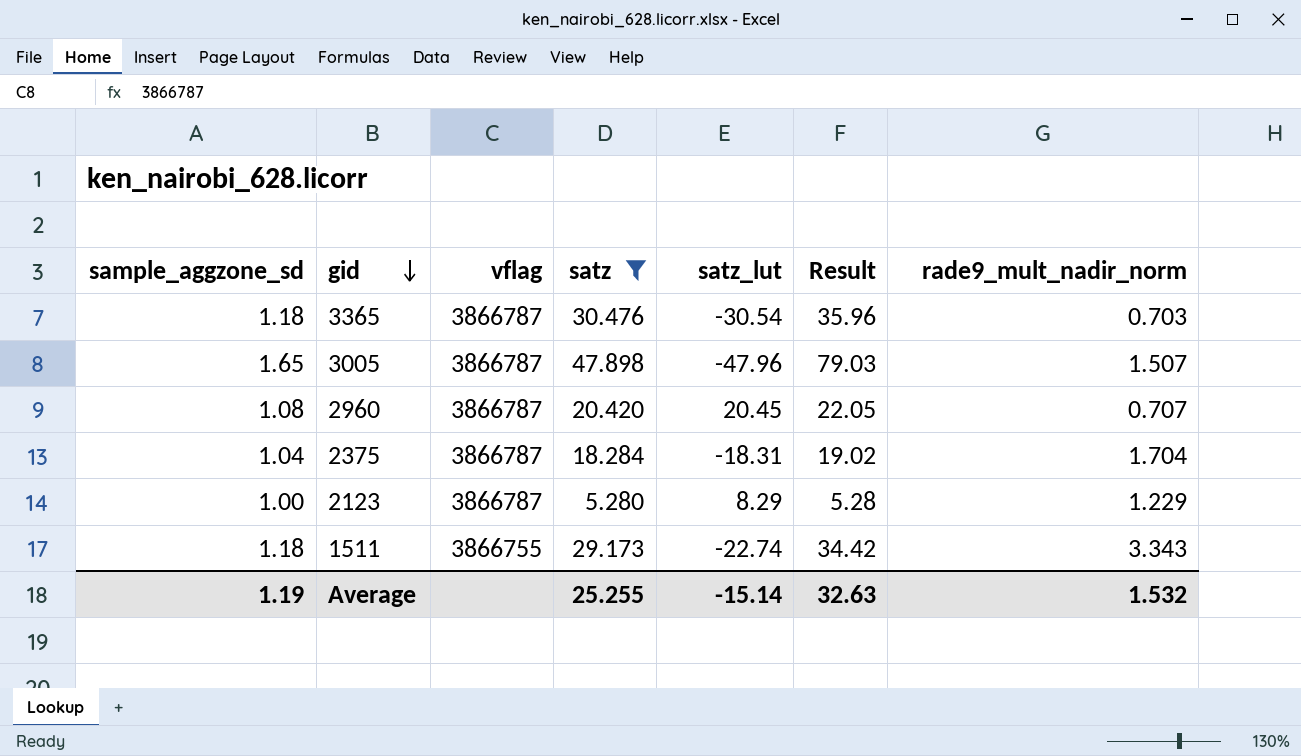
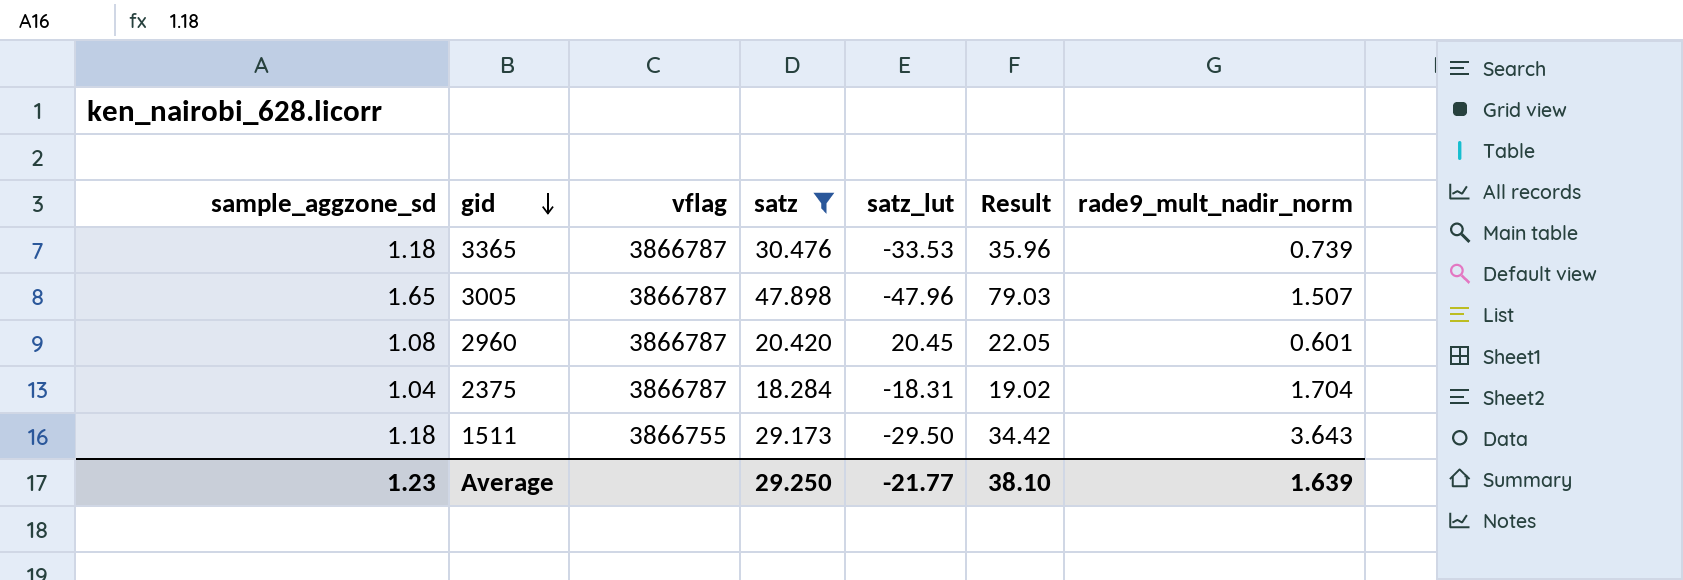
row 2123: 1.00 | 3866787 | 5.280 | 8.29 | 5.28 | 1.229 -> none
3365 | satz_lut: -30.54 -> -33.53
3365 | rade9_mult_nadir_norm: 0.703 -> 0.739
2960 | rade9_mult_nadir_norm: 0.707 -> 0.601
1511 | satz_lut: -22.74 -> -29.50
1511 | rade9_mult_nadir_norm: 3.343 -> 3.643
Average | sample_aggzone_sd: 1.19 -> 1.23
Average | satz: 25.255 -> 29.250
Average | satz_lut: -15.14 -> -21.77
Average | Result: 32.63 -> 38.10
Average | rade9_mult_nadir_norm: 1.532 -> 1.639

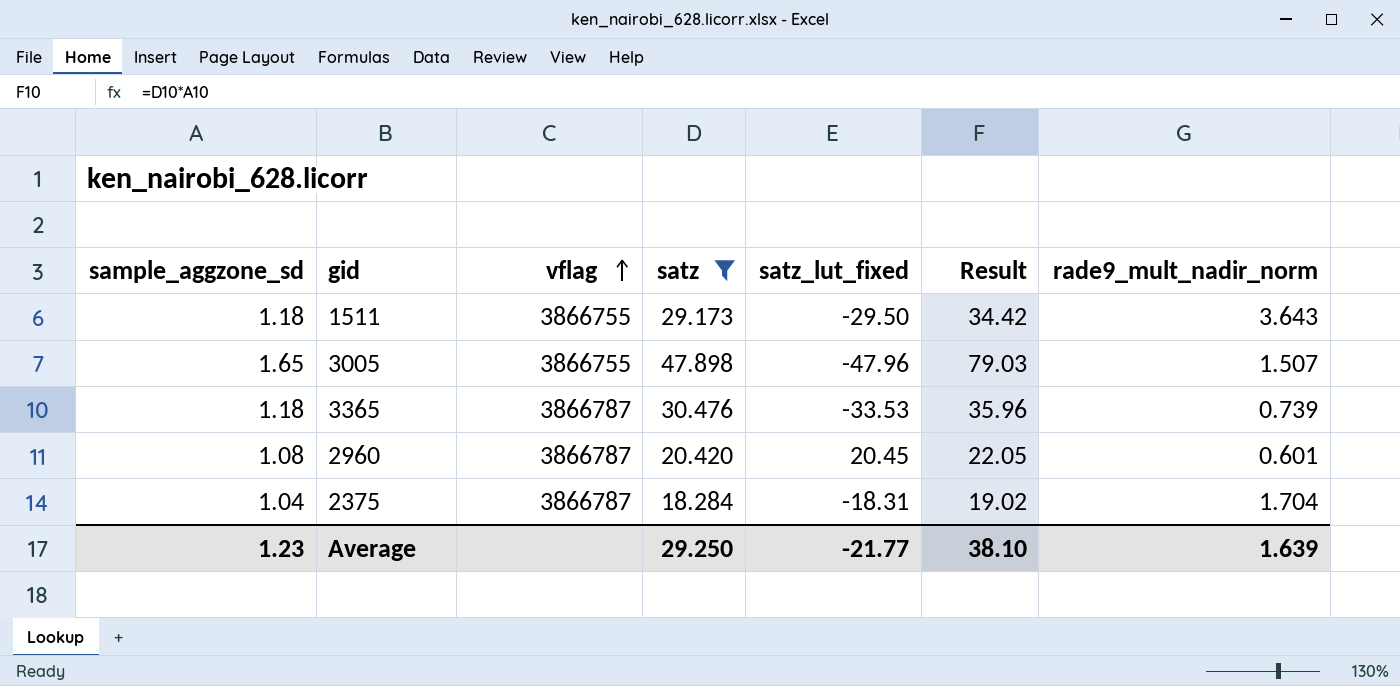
row order: gid descending -> vflag ascending
column name: satz_lut -> satz_lut_fixed
3005 | vflag: 3866787 -> 3866755

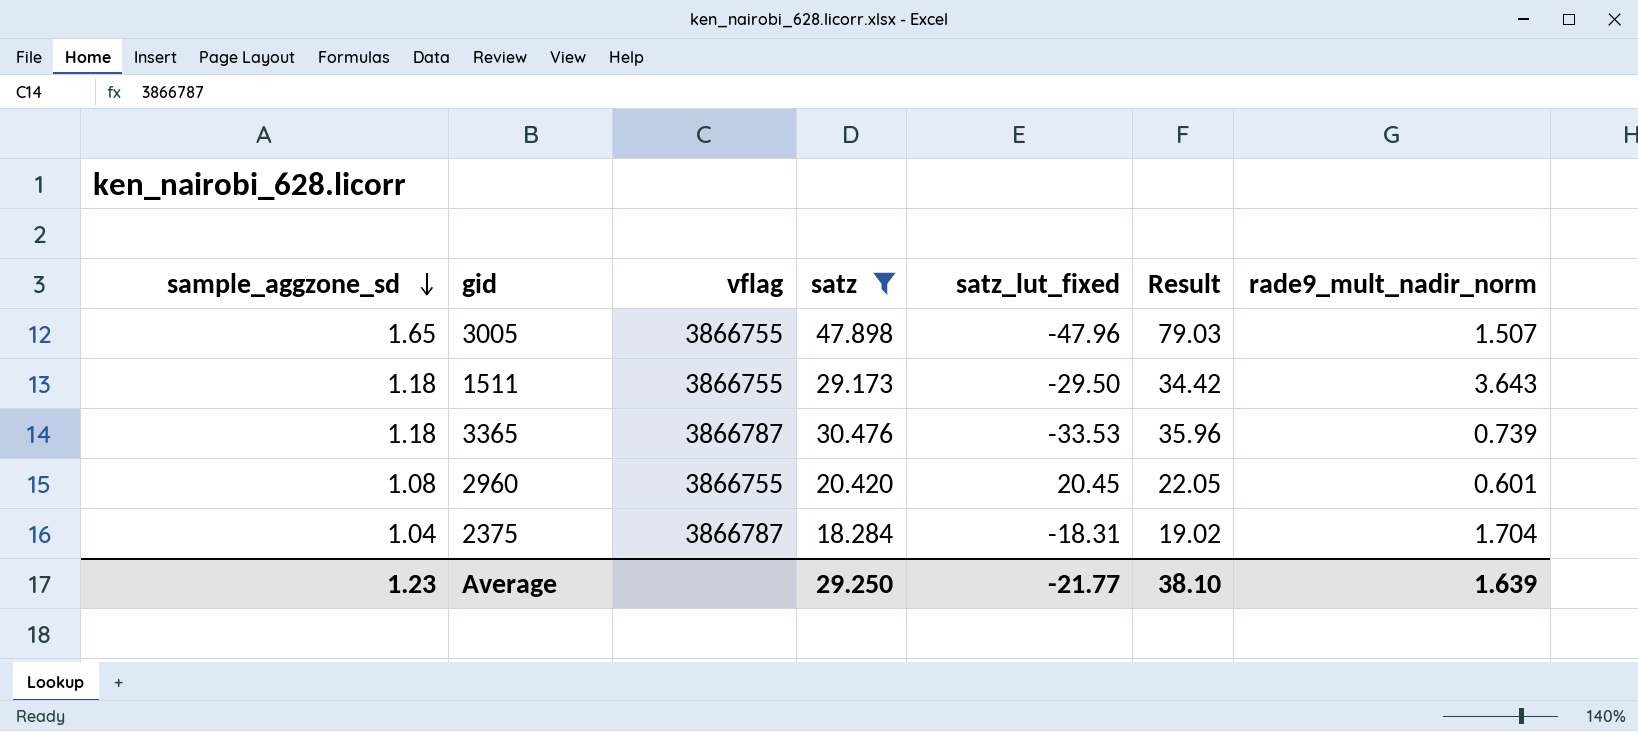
row order: vflag ascending -> sample_aggzone_sd descending
2960 | vflag: 3866787 -> 3866755

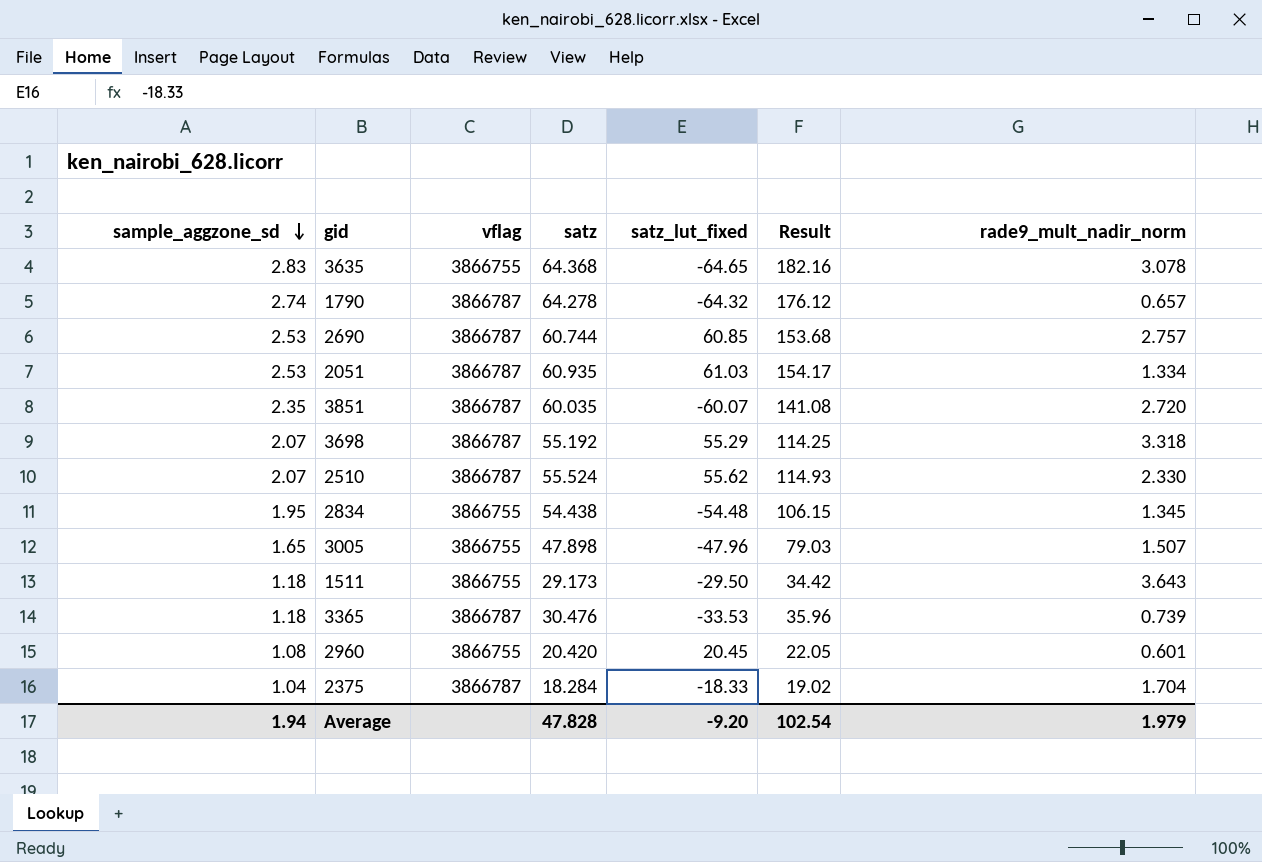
filter: satz <= 47.898 -> none
2375 | satz_lut_fixed: -18.31 -> -18.33
Average | sample_aggzone_sd: 1.23 -> 1.94
Average | satz: 29.250 -> 47.828
Average | satz_lut_fixed: -21.77 -> -9.20
Average | Result: 38.10 -> 102.54
Average | rade9_mult_nadir_norm: 1.639 -> 1.979

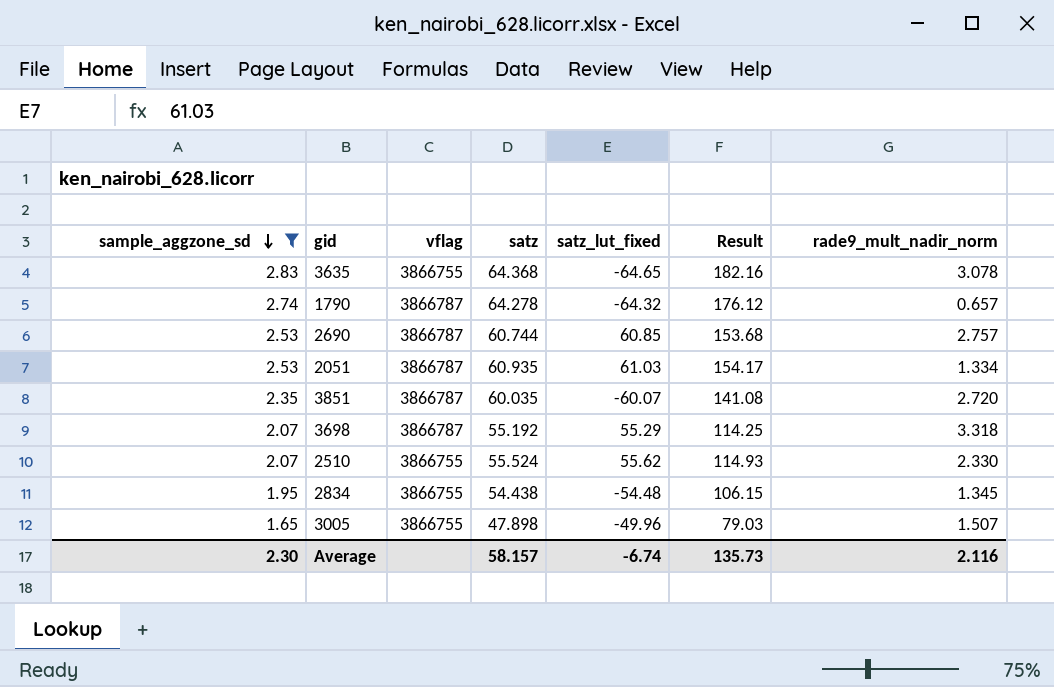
filter: none -> sample_aggzone_sd >= 1.65
2510 | vflag: 3866787 -> 3866755
3005 | satz_lut_fixed: -47.96 -> -49.96
Average | sample_aggzone_sd: 1.94 -> 2.30
Average | satz: 47.828 -> 58.157
Average | satz_lut_fixed: -9.20 -> -6.74
Average | Result: 102.54 -> 135.73
Average | rade9_mult_nadir_norm: 1.979 -> 2.116

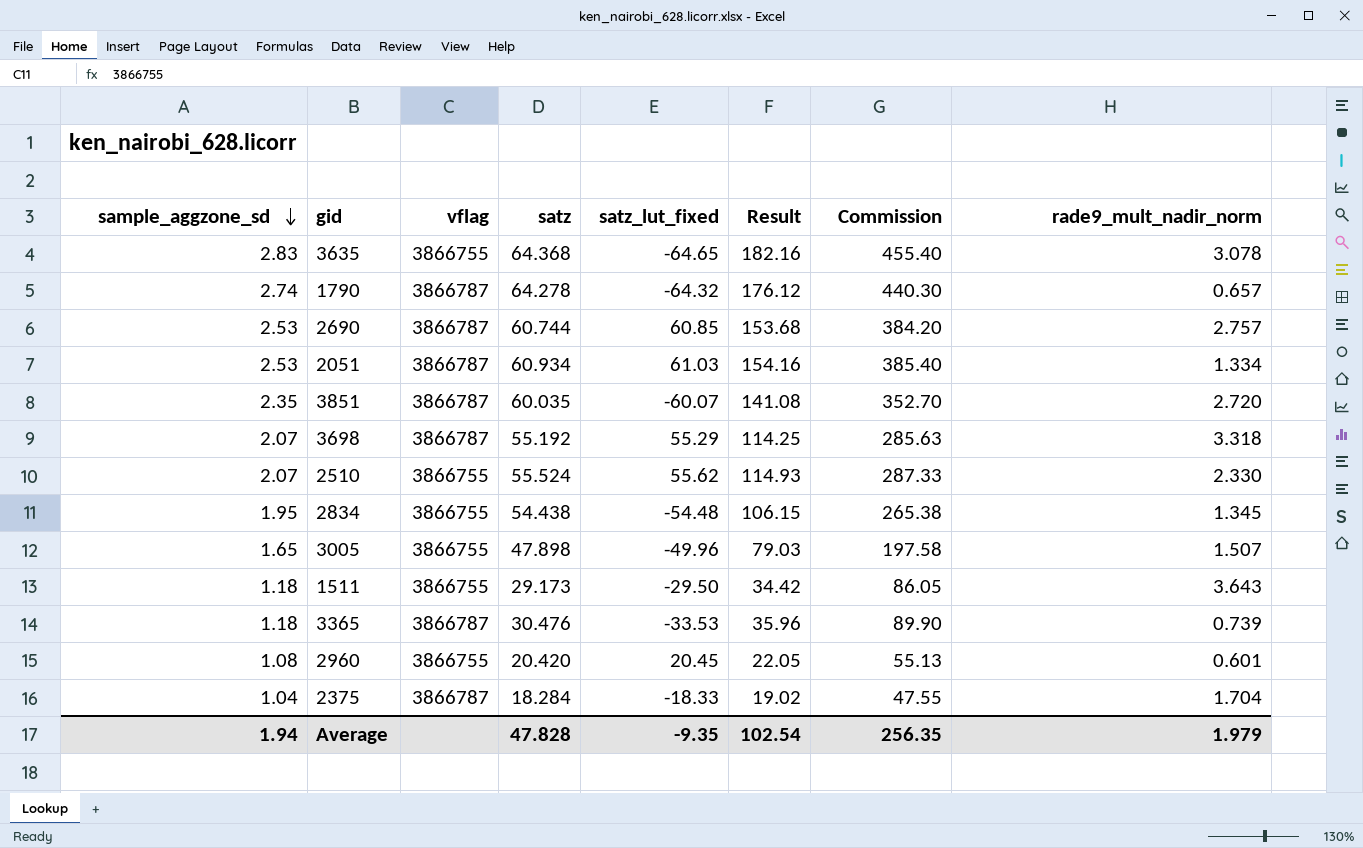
filter: sample_aggzone_sd >= 1.65 -> none
column Commission | formula: none -> [Result] * 2.5
2051 | satz: 60.935 -> 60.934
2051 | Result: 154.17 -> 154.16
Average | sample_aggzone_sd: 2.30 -> 1.94
Average | satz: 58.157 -> 47.828
Average | satz_lut_fixed: -6.74 -> -9.35
Average | Result: 135.73 -> 102.54
Average | rade9_mult_nadir_norm: 2.116 -> 1.979

